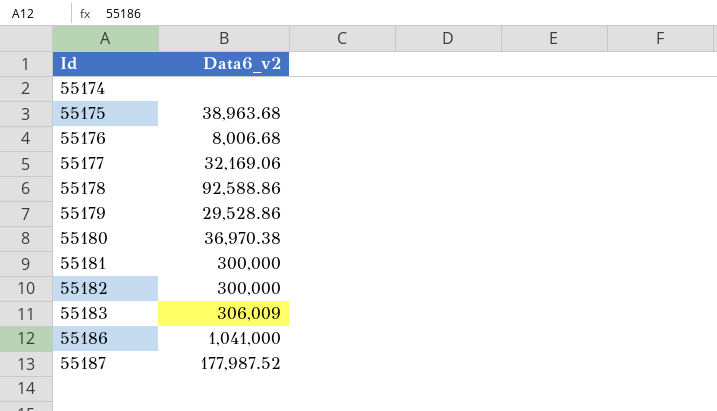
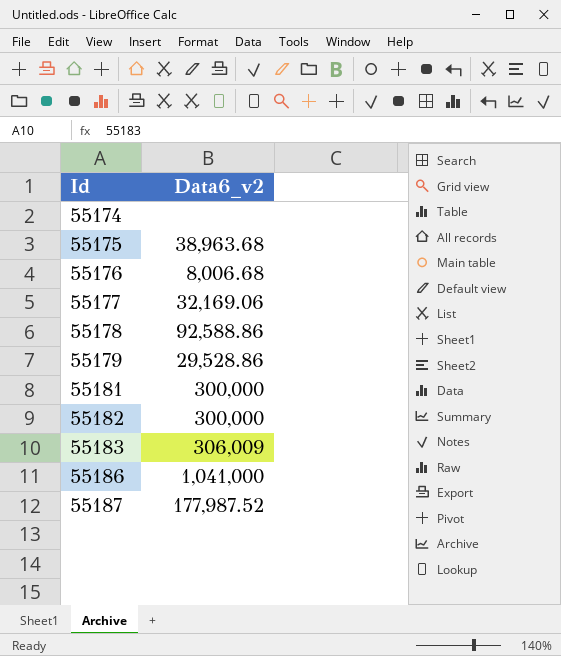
row 55180: 36,970.38 -> none

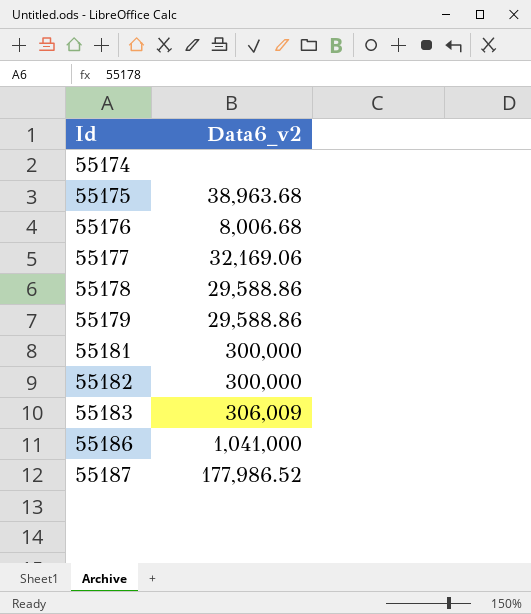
55178 | Data6_v2: 92,588.86 -> 29,588.86
55179 | Data6_v2: 29,528.86 -> 29,588.86
55187 | Data6_v2: 177,987.52 -> 177,986.52

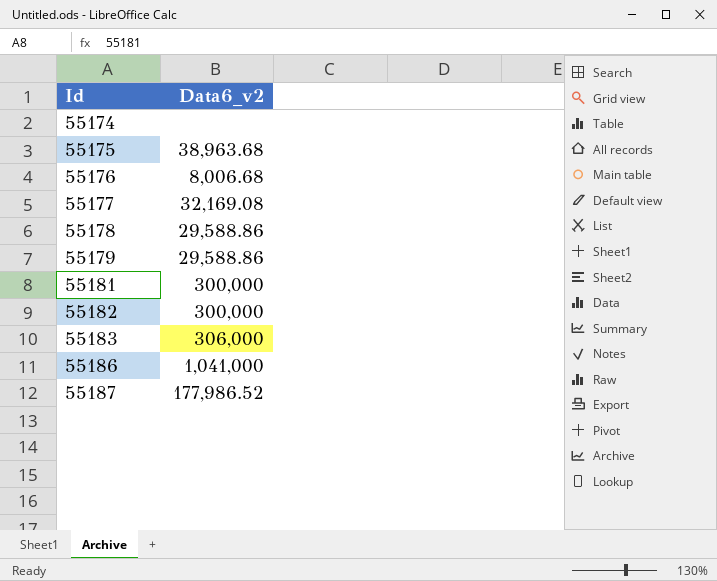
55177 | Data6_v2: 32,169.06 -> 32,169.08
55183 | Data6_v2: 306,009 -> 306,000

